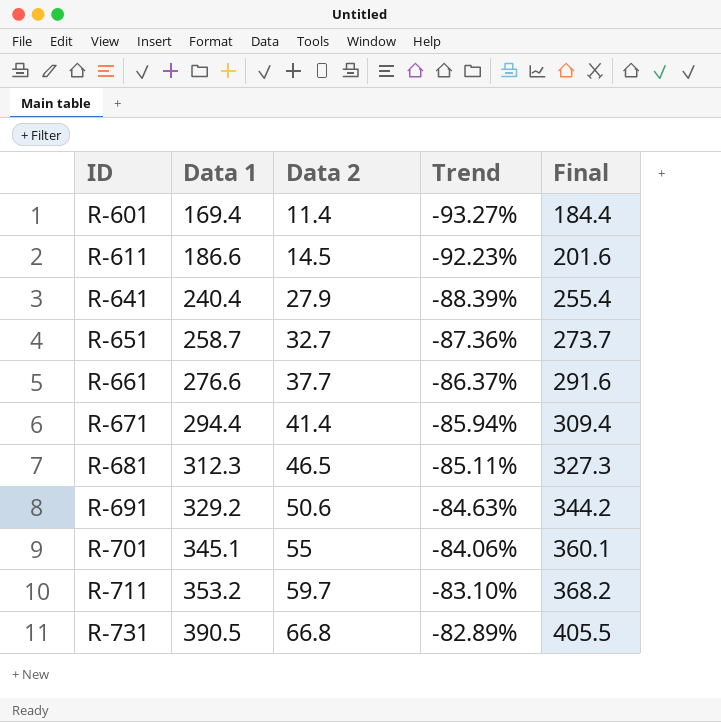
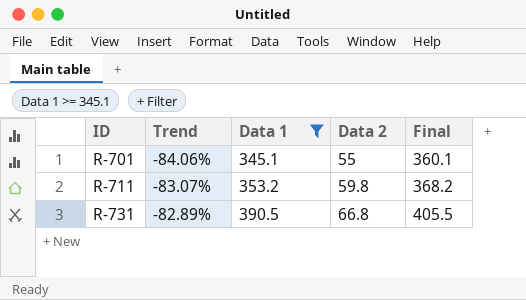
filter: none -> Data 1 >= 345.1
column Trend | position: 4 -> 2
R-711 | Trend: -83.10% -> -83.07%
R-711 | Data 2: 59.7 -> 59.8

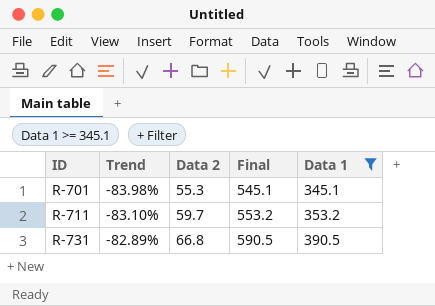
column Final | formula: [Data 1] + 15 -> [Data 1] + 200
column Data 1 | position: 3 -> 5
R-701 | Trend: -84.06% -> -83.98%
R-701 | Data 2: 55 -> 55.3
R-711 | Trend: -83.07% -> -83.10%
R-711 | Data 2: 59.8 -> 59.7

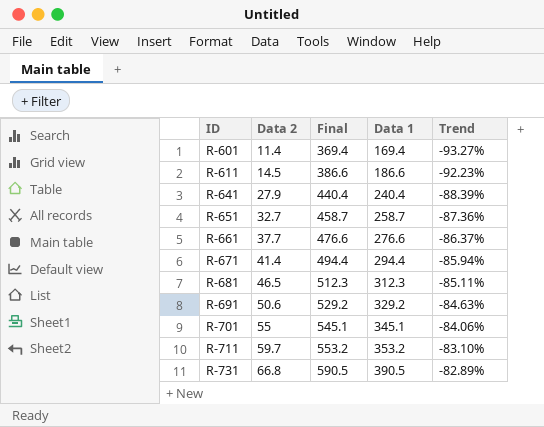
filter: Data 1 >= 345.1 -> none
column Trend | position: 2 -> 5
R-701 | Data 2: 55.3 -> 55
R-701 | Trend: -83.98% -> -84.06%

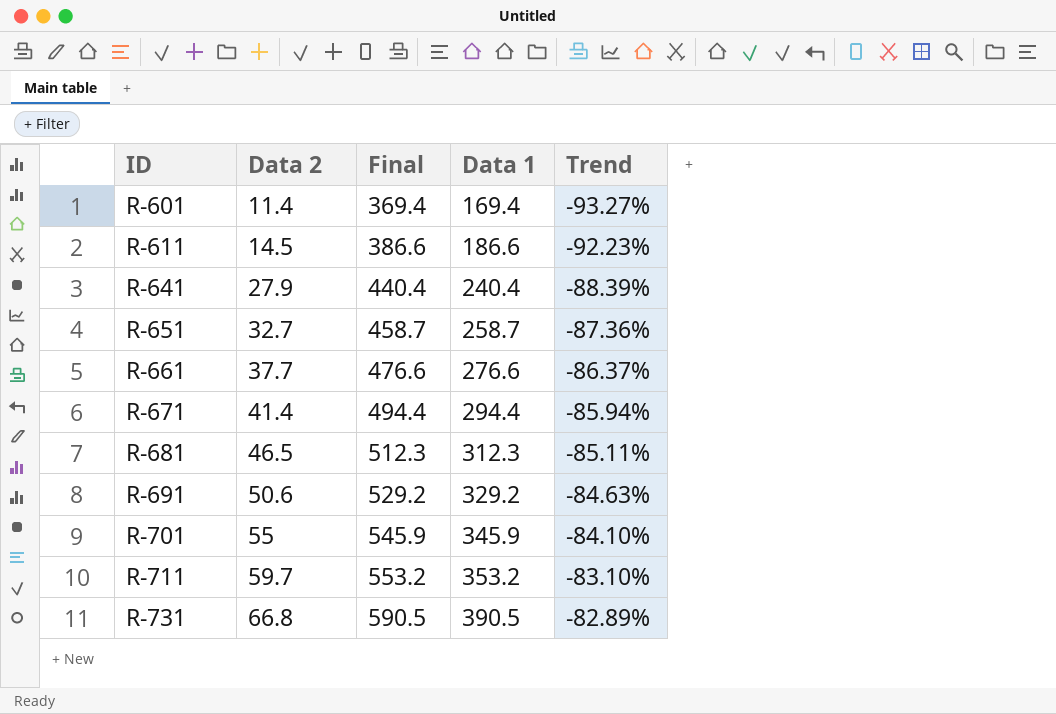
R-701 | Final: 545.1 -> 545.9
R-701 | Data 1: 345.1 -> 345.9
R-701 | Trend: -84.06% -> -84.10%

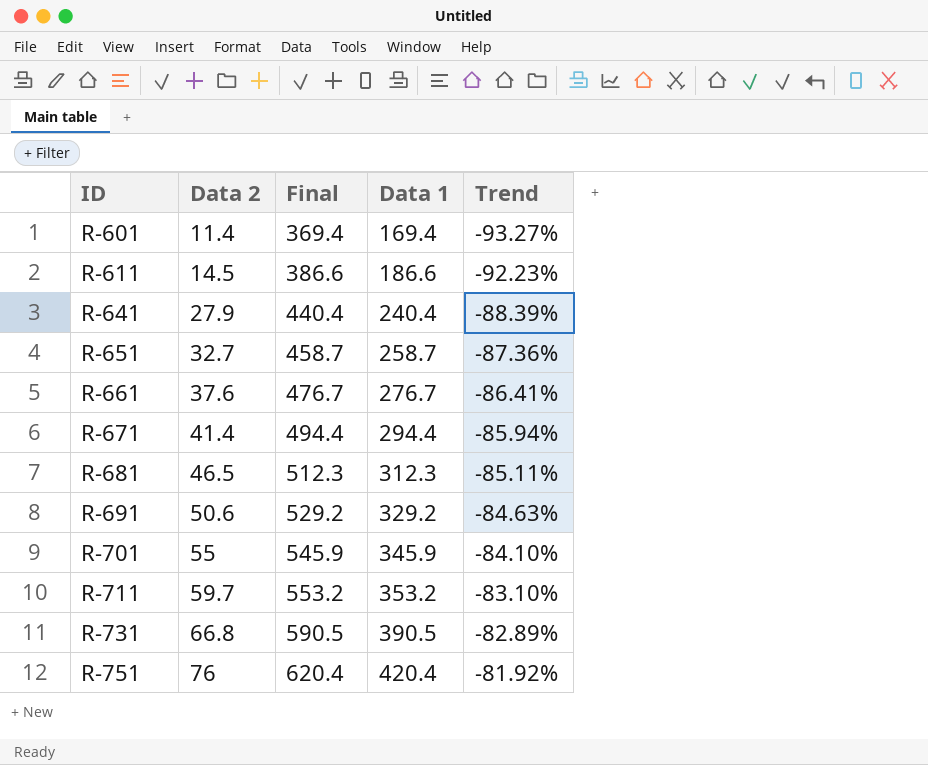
R-661 | Data 2: 37.7 -> 37.6
R-661 | Final: 476.6 -> 476.7
R-661 | Data 1: 276.6 -> 276.7
R-661 | Trend: -86.37% -> -86.41%
row R-751: none -> 76 | 620.4 | 420.4 | -81.92%

